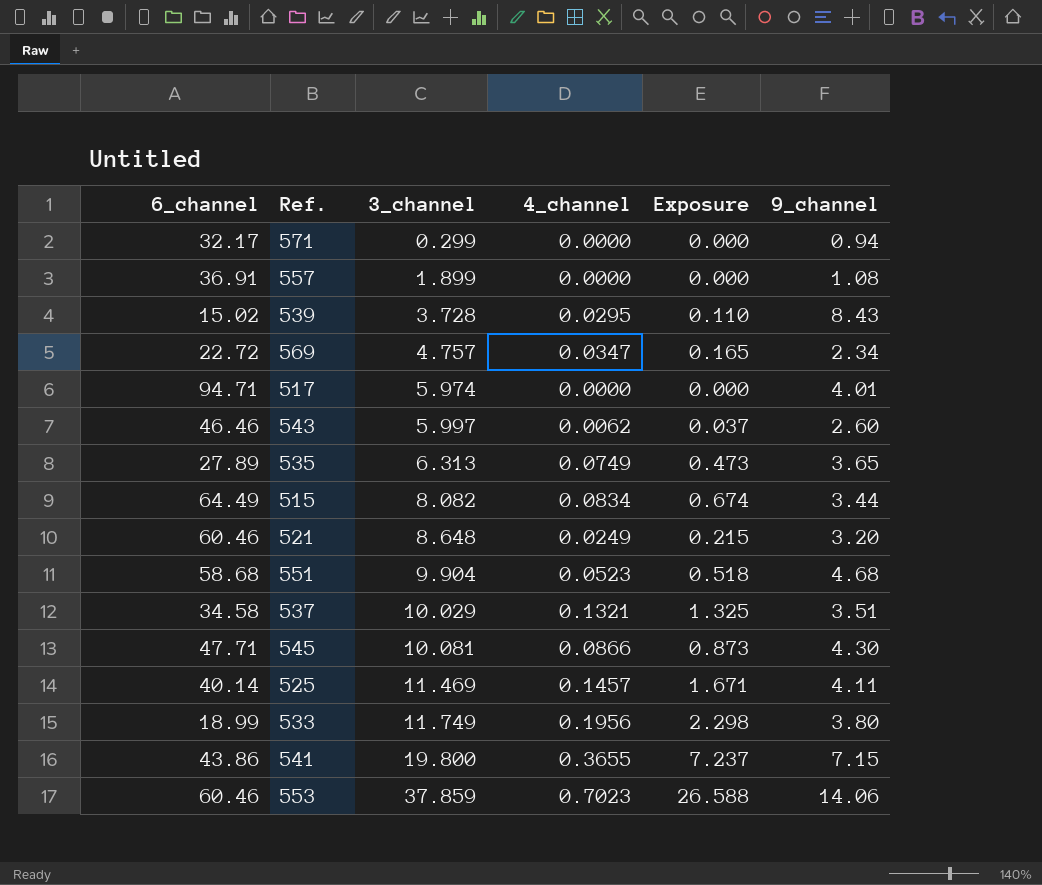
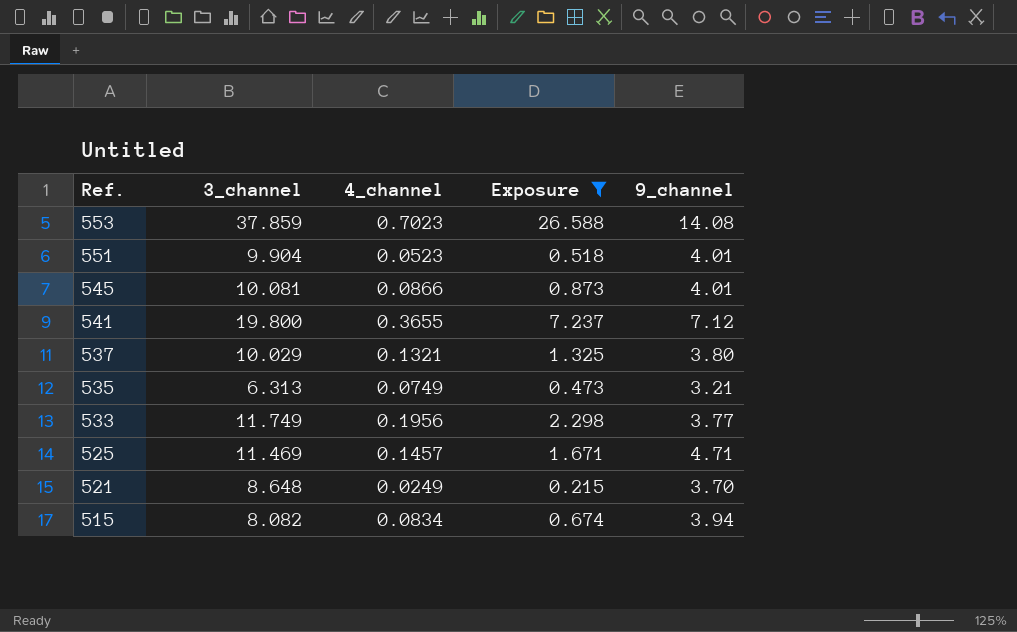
filter: none -> Exposure >= 0.215
row order: 3_channel ascending -> Ref. descending
column 6_channel | position: 1 -> none
553 | 9_channel: 14.06 -> 14.08
551 | 9_channel: 4.68 -> 4.01
545 | 9_channel: 4.30 -> 4.01
541 | 9_channel: 7.15 -> 7.12
537 | 9_channel: 3.51 -> 3.80
535 | 9_channel: 3.65 -> 3.21
533 | 9_channel: 3.80 -> 3.77
525 | 9_channel: 4.11 -> 4.71
521 | 9_channel: 3.20 -> 3.70
515 | 9_channel: 3.44 -> 3.94

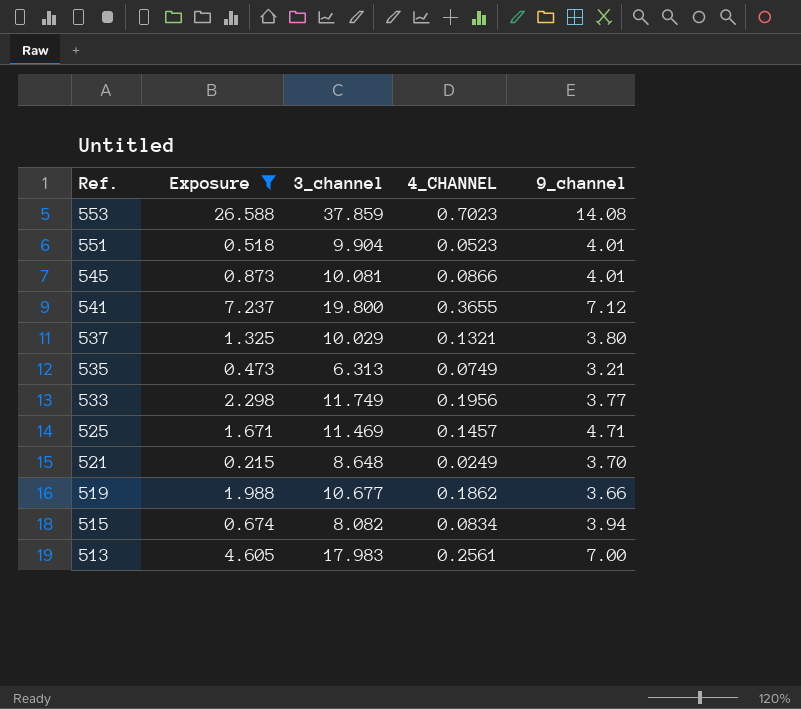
column Exposure | position: 4 -> 2
column name: 4_channel -> 4_CHANNEL
row 519: none -> 1.988 | 10.677 | 0.1862 | 3.66
row 513: none -> 4.605 | 17.983 | 0.2561 | 7.00

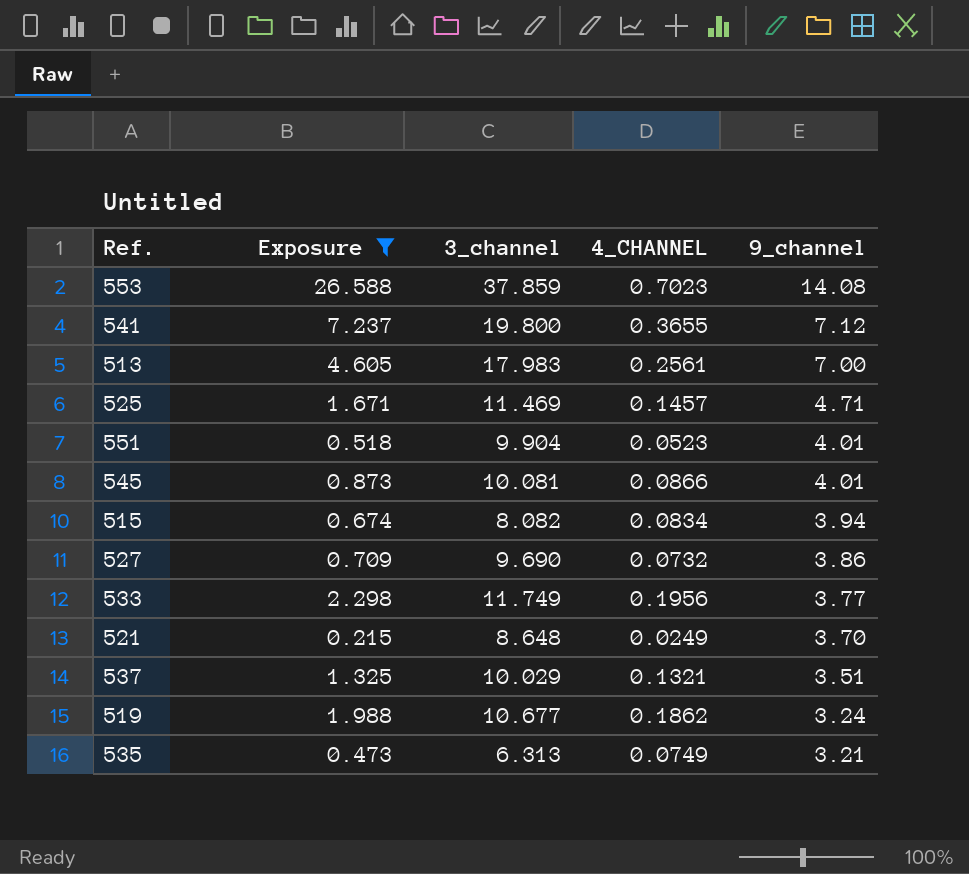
row order: Ref. descending -> 9_channel descending
row 527: none -> 0.709 | 9.690 | 0.0732 | 3.86
537 | 9_channel: 3.80 -> 3.51
519 | 9_channel: 3.66 -> 3.24

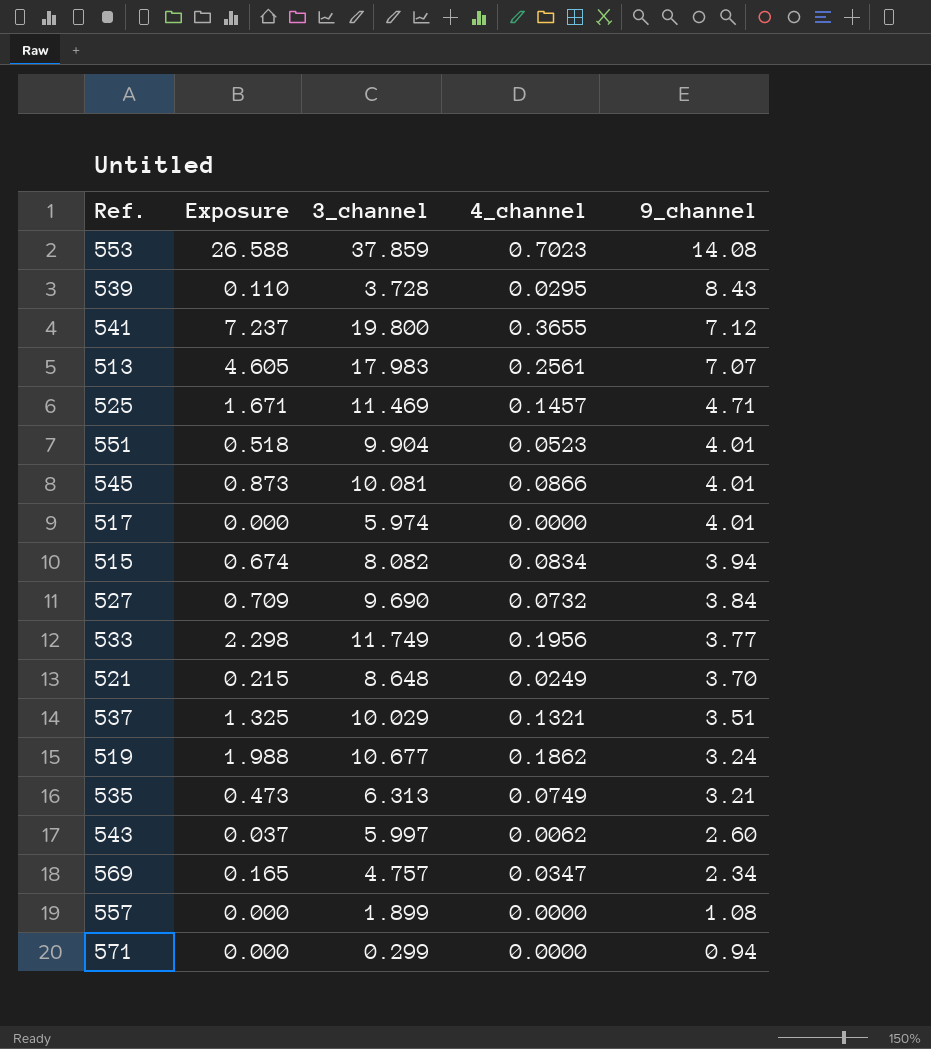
filter: Exposure >= 0.215 -> none
column name: 4_CHANNEL -> 4_channel
513 | 9_channel: 7.00 -> 7.07
527 | 9_channel: 3.86 -> 3.84

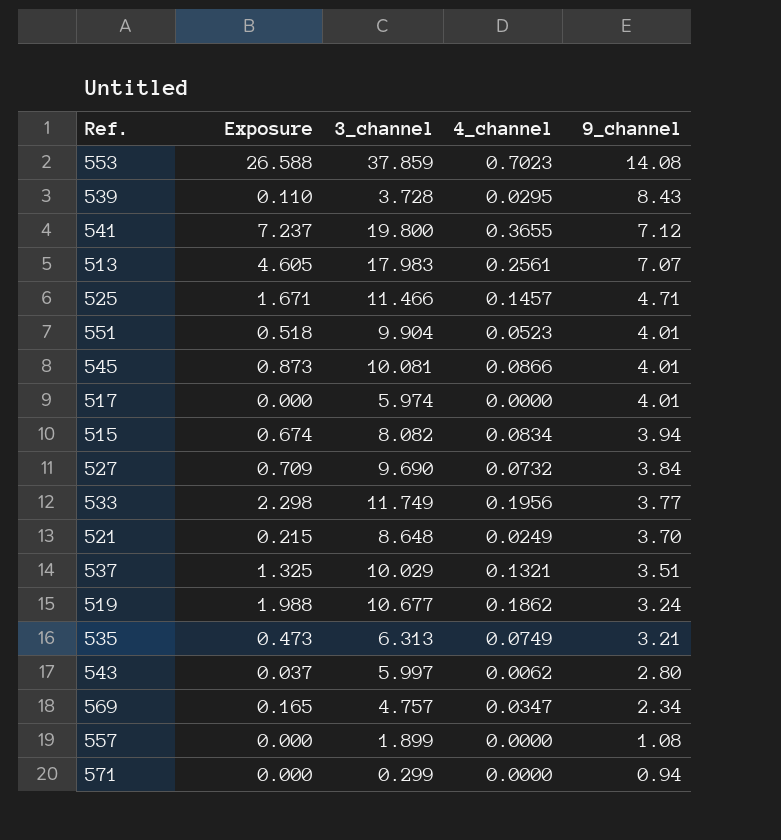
525 | 3_channel: 11.469 -> 11.466
543 | 9_channel: 2.60 -> 2.80

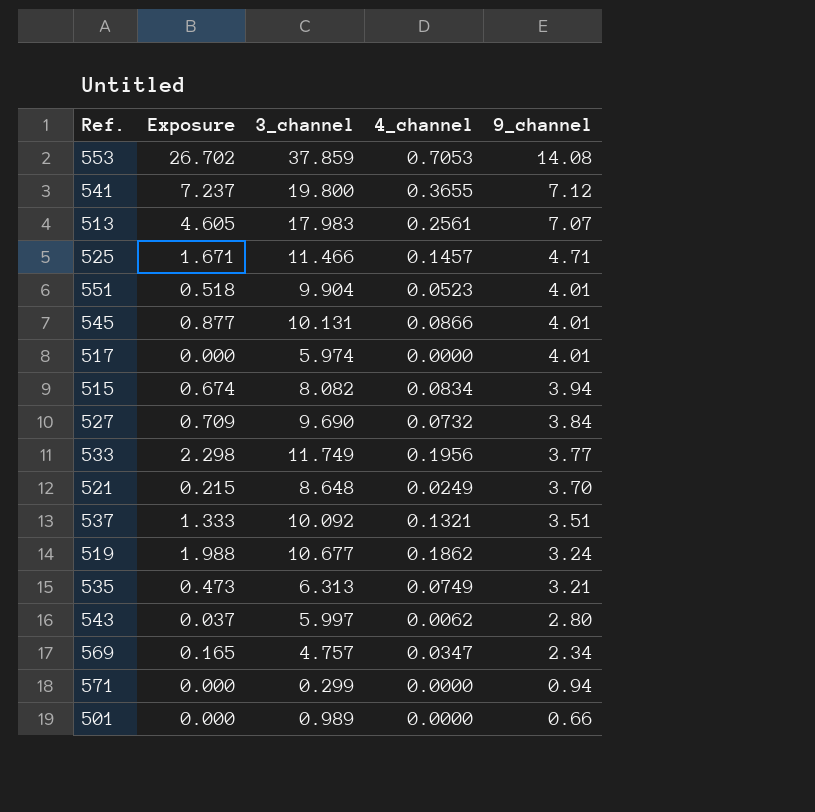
row 539: 0.110 | 3.728 | 0.0295 | 8.43 -> none
row 557: 0.000 | 1.899 | 0.0000 | 1.08 -> none
553 | Exposure: 26.588 -> 26.702
553 | 4_channel: 0.7023 -> 0.7053
545 | Exposure: 0.873 -> 0.877
545 | 3_channel: 10.081 -> 10.131
537 | Exposure: 1.325 -> 1.333
537 | 3_channel: 10.029 -> 10.092
row 501: none -> 0.000 | 0.989 | 0.0000 | 0.66

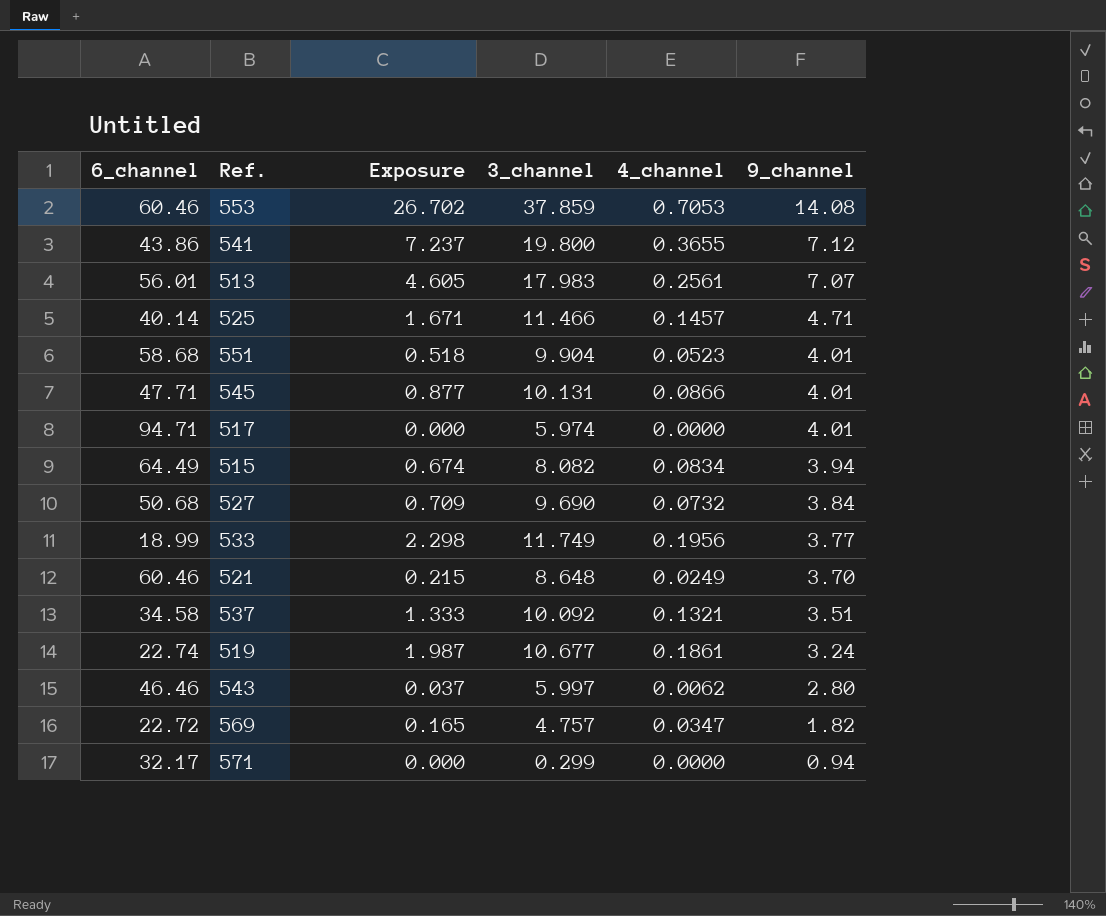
column 6_channel | position: none -> 1
row 535: 0.473 | 6.313 | 0.0749 | 3.21 -> none
row 501: 0.000 | 0.989 | 0.0000 | 0.66 -> none
519 | Exposure: 1.988 -> 1.987
519 | 4_channel: 0.1862 -> 0.1861
569 | 9_channel: 2.34 -> 1.82

